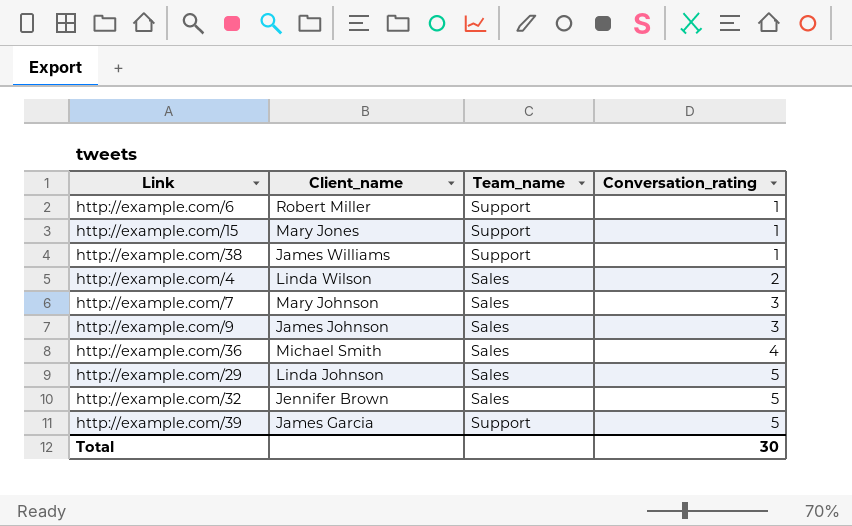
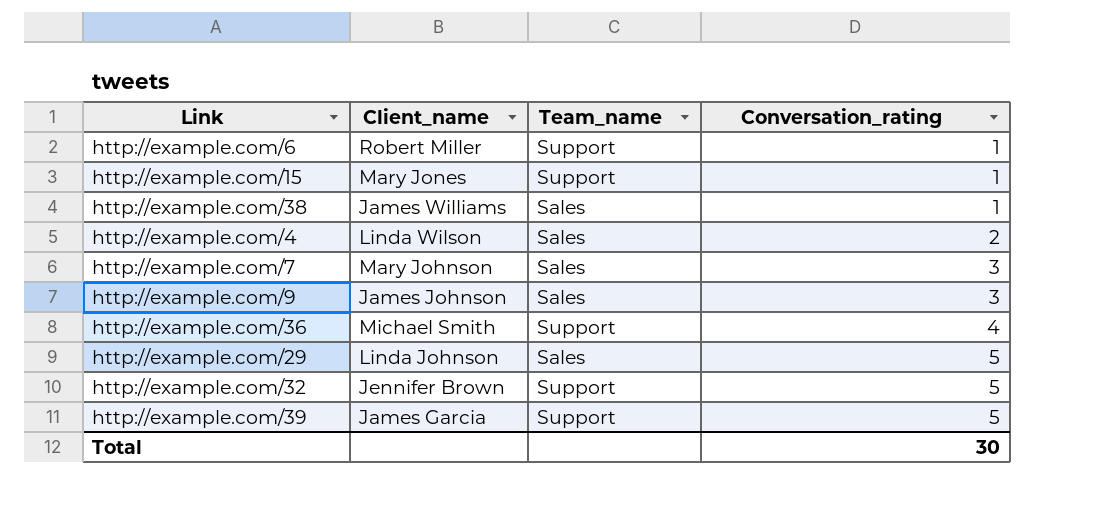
http://example.com/38 | Team_name: Support -> Sales
http://example.com/36 | Team_name: Sales -> Support
http://example.com/32 | Team_name: Sales -> Support

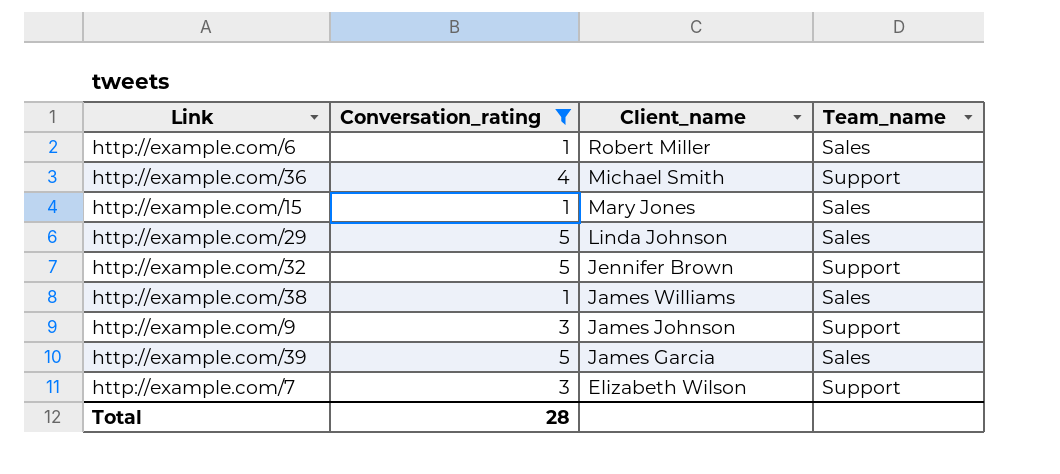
filter: none -> Conversation_rating != 2
row order: Conversation_rating ascending -> Client_name descending
column Conversation_rating | position: 4 -> 2
http://example.com/6 | Team_name: Support -> Sales
http://example.com/15 | Team_name: Support -> Sales
http://example.com/9 | Team_name: Sales -> Support
http://example.com/39 | Team_name: Support -> Sales
http://example.com/7 | Client_name: Mary Johnson -> Elizabeth Wilson
http://example.com/7 | Team_name: Sales -> Support
Total | Conversation_rating: 30 -> 28

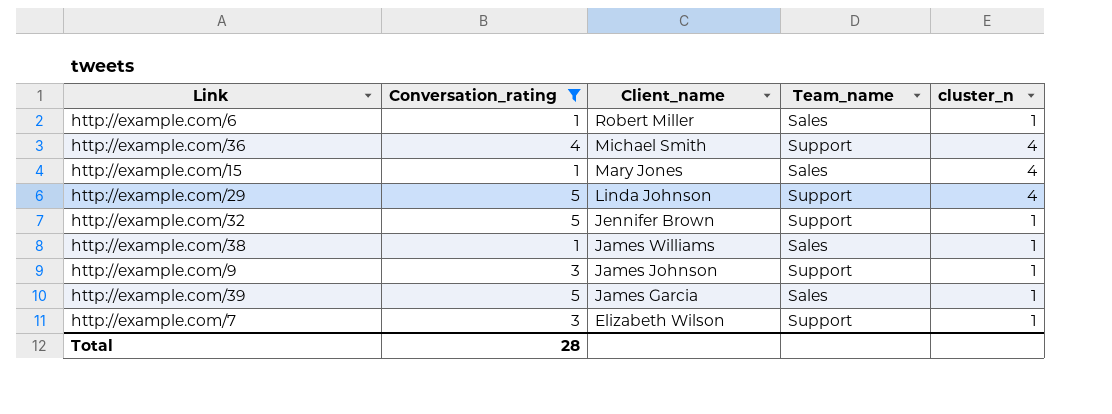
column cluster_n | position: none -> 5
http://example.com/29 | Team_name: Sales -> Support

